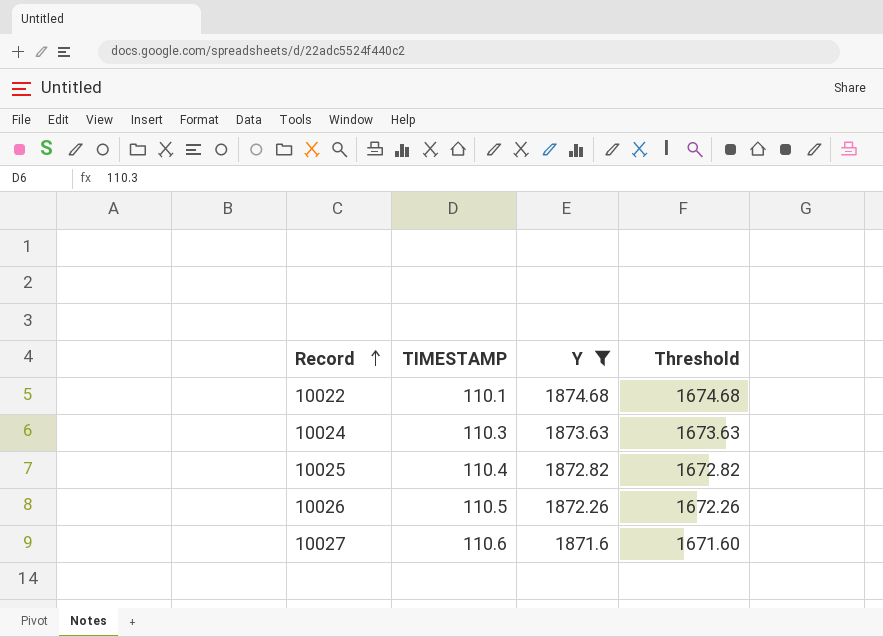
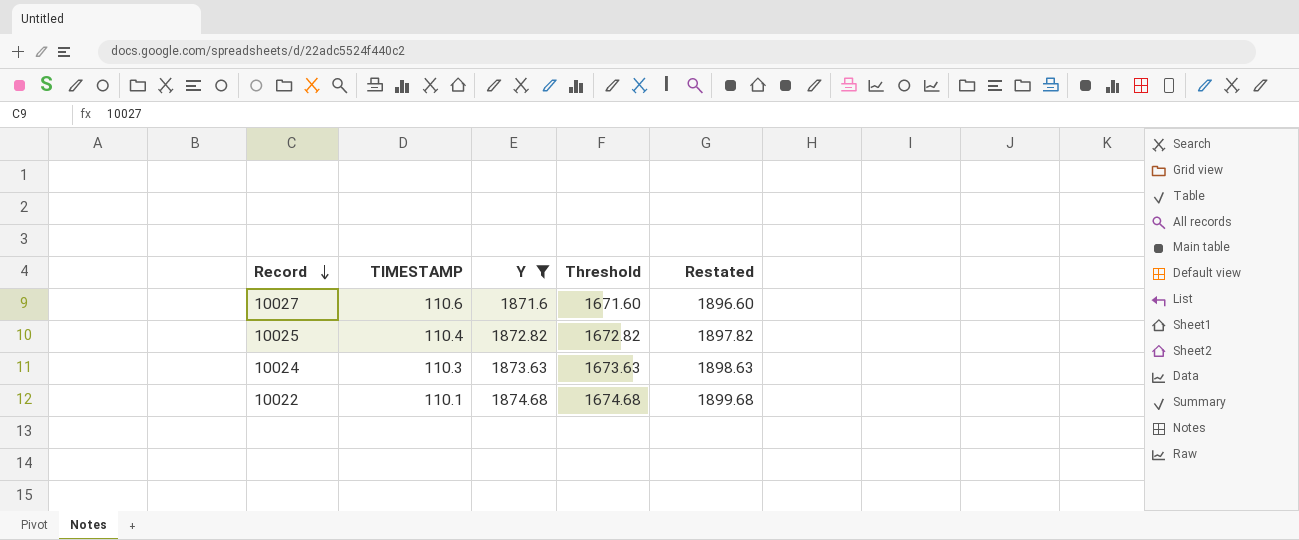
row order: Record ascending -> Record descending
column Restated | formula: none -> [Y] + 25
row 10026: 110.5 | 1872.26 | 1672.26 -> none

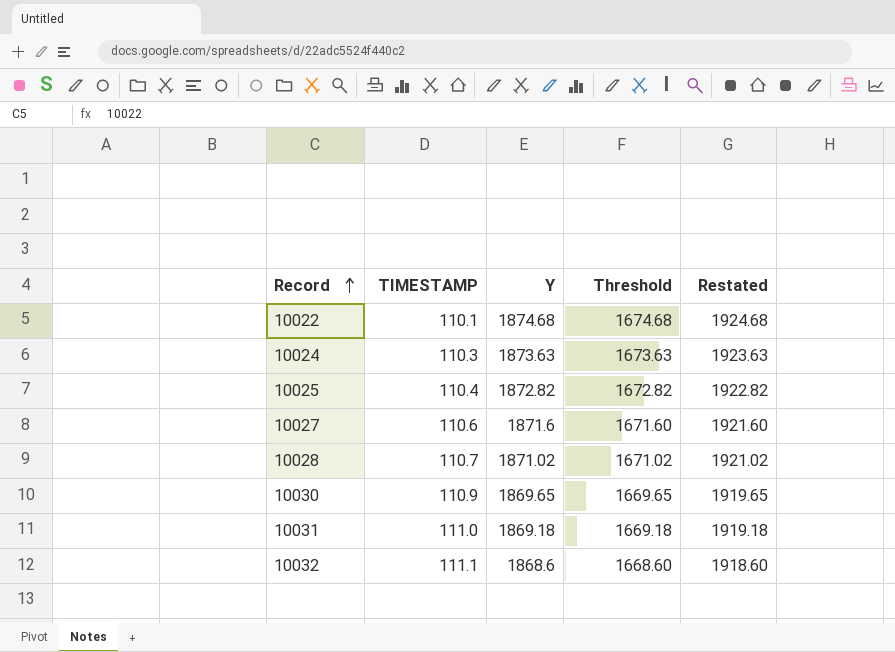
filter: Y >= 1871.6 -> none
row order: Record descending -> Record ascending
column Restated | formula: [Y] + 25 -> [Y] + 50

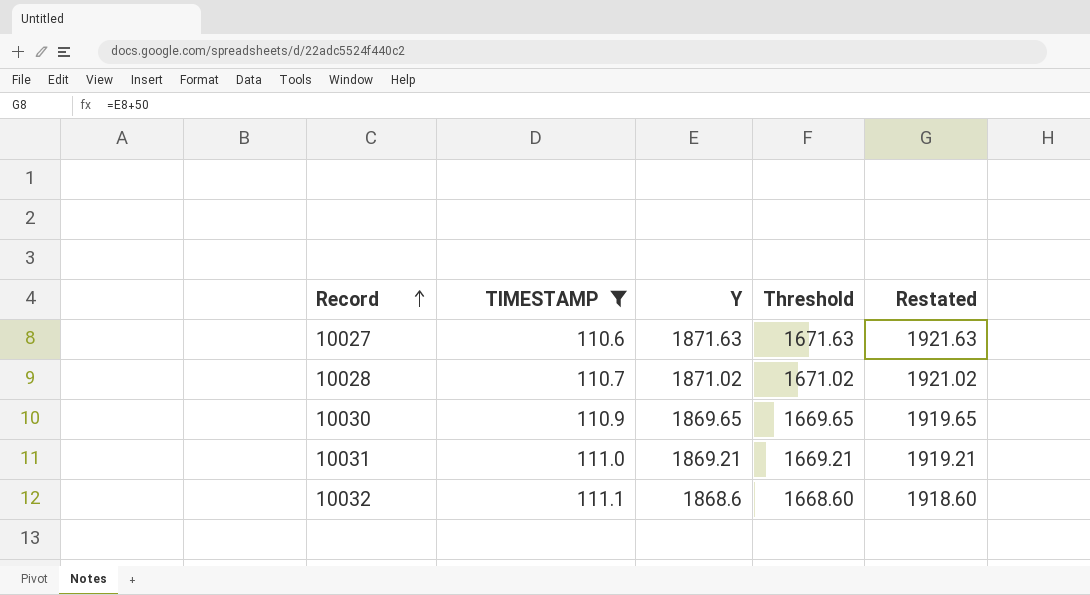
filter: none -> TIMESTAMP >= 110.6
10027 | Y: 1871.6 -> 1871.63
10027 | Threshold: 1671.60 -> 1671.63
10027 | Restated: 1921.60 -> 1921.63
10031 | Y: 1869.18 -> 1869.21
10031 | Threshold: 1669.18 -> 1669.21
10031 | Restated: 1919.18 -> 1919.21

